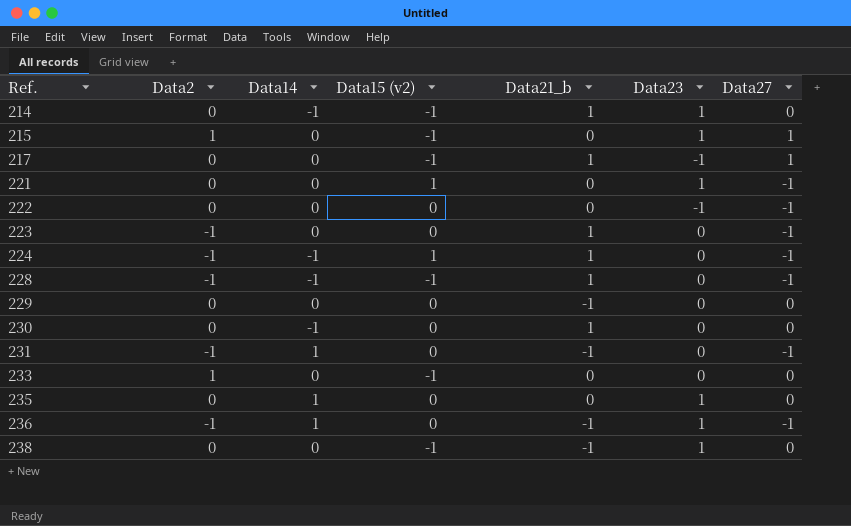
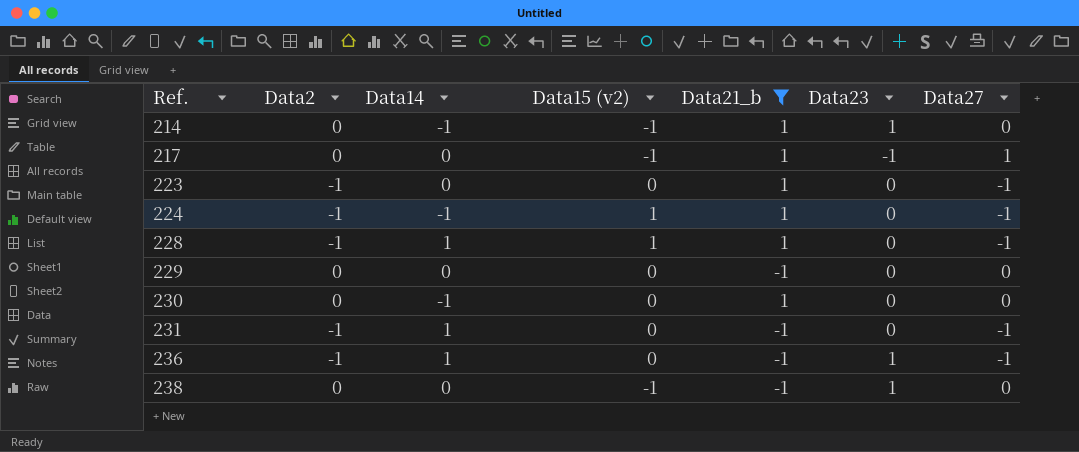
filter: none -> Data21_b != 0
228 | Data14: -1 -> 1
228 | Data15 (v2): -1 -> 1

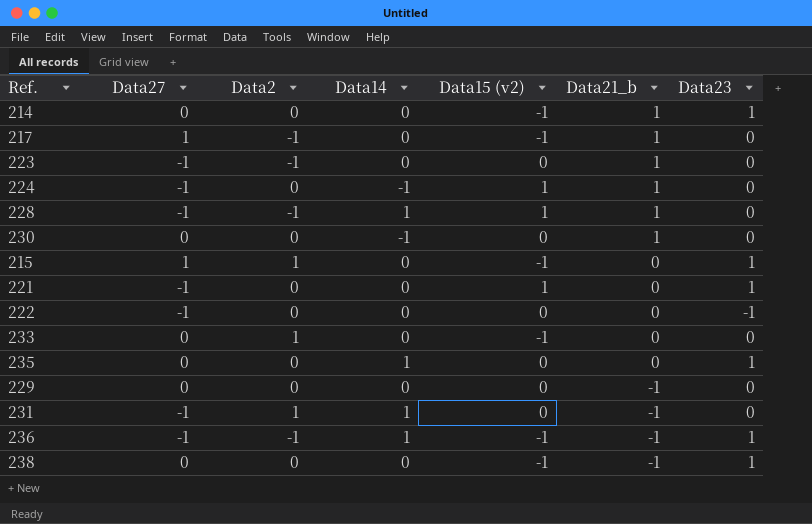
filter: Data21_b != 0 -> none
row order: Ref. ascending -> Data21_b descending
column Data27 | position: 7 -> 2
214 | Data14: -1 -> 0
217 | Data2: 0 -> -1
217 | Data23: -1 -> 0
224 | Data2: -1 -> 0
231 | Data2: -1 -> 1
236 | Data15 (v2): 0 -> -1

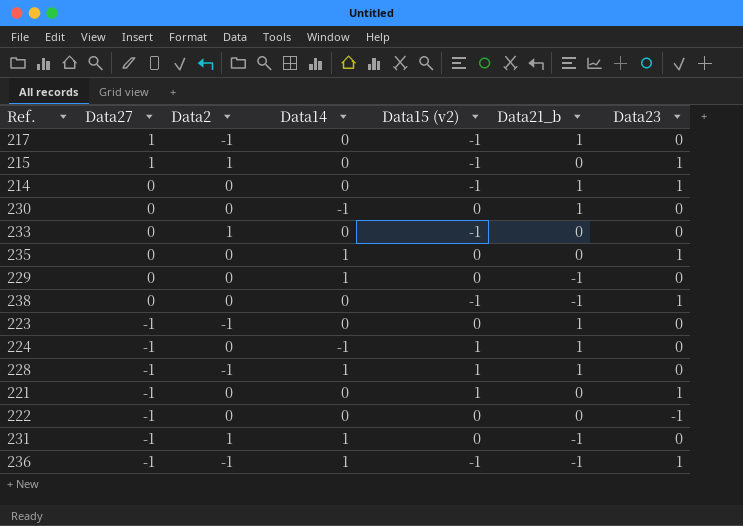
row order: Data21_b descending -> Data27 descending
229 | Data14: 0 -> 1

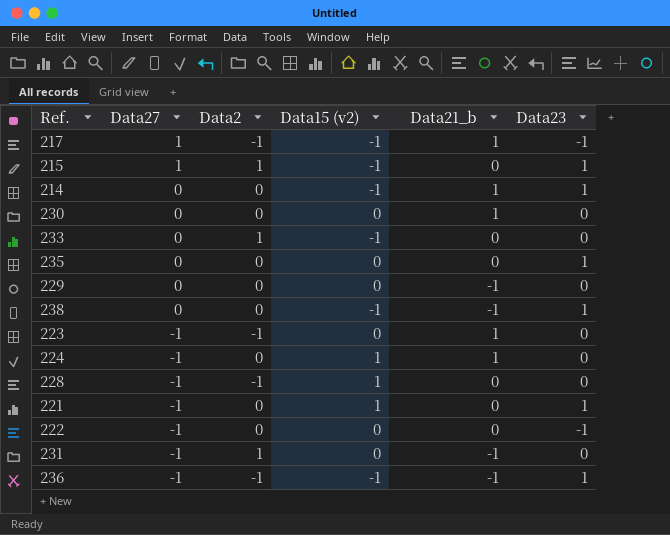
column Data14 | position: 4 -> none
217 | Data23: 0 -> -1
228 | Data21_b: 1 -> 0

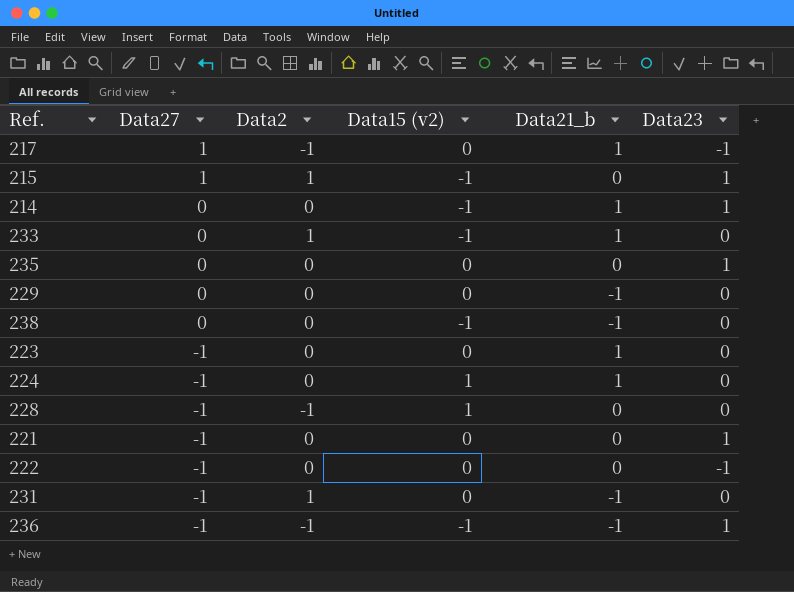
row 230: 0 | 0 | 0 | 1 | 0 -> none
217 | Data15 (v2): -1 -> 0
233 | Data21_b: 0 -> 1
238 | Data23: 1 -> 0
223 | Data2: -1 -> 0
221 | Data15 (v2): 1 -> 0

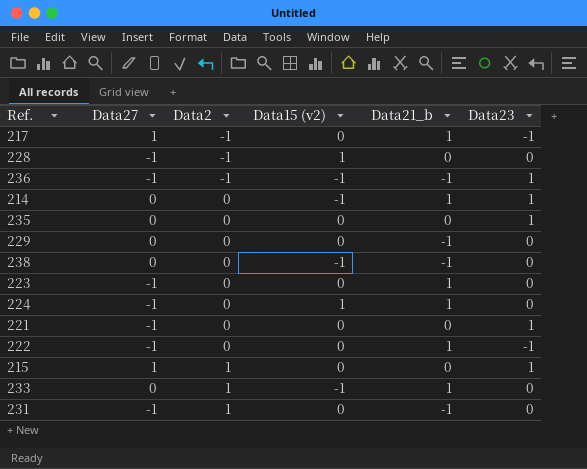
row order: Data27 descending -> Data2 ascending
222 | Data21_b: 0 -> 1
215 | Data15 (v2): -1 -> 0

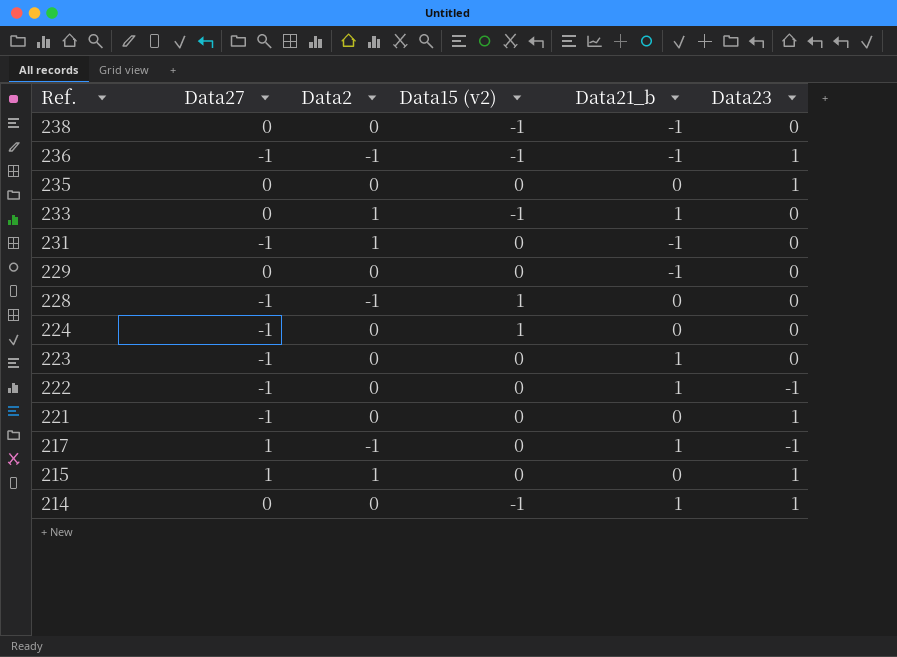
row order: Data2 ascending -> Ref. descending
224 | Data21_b: 1 -> 0

